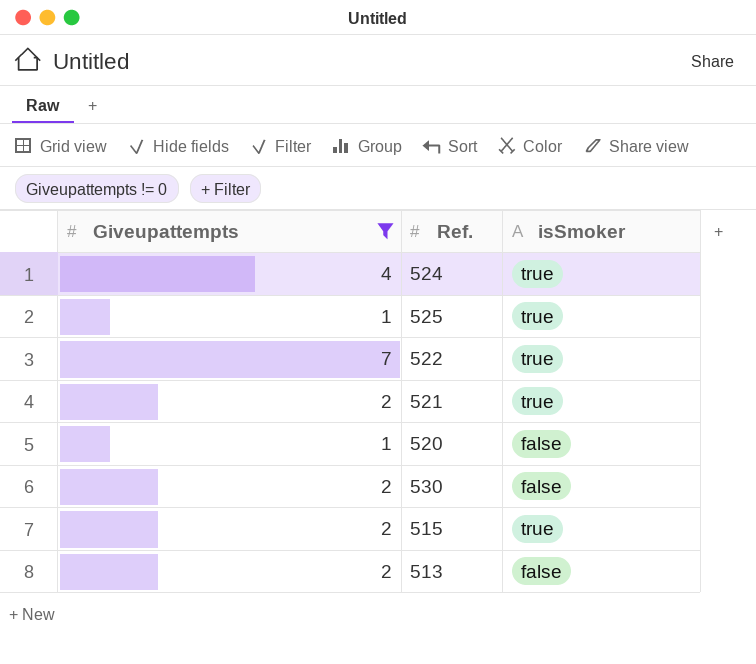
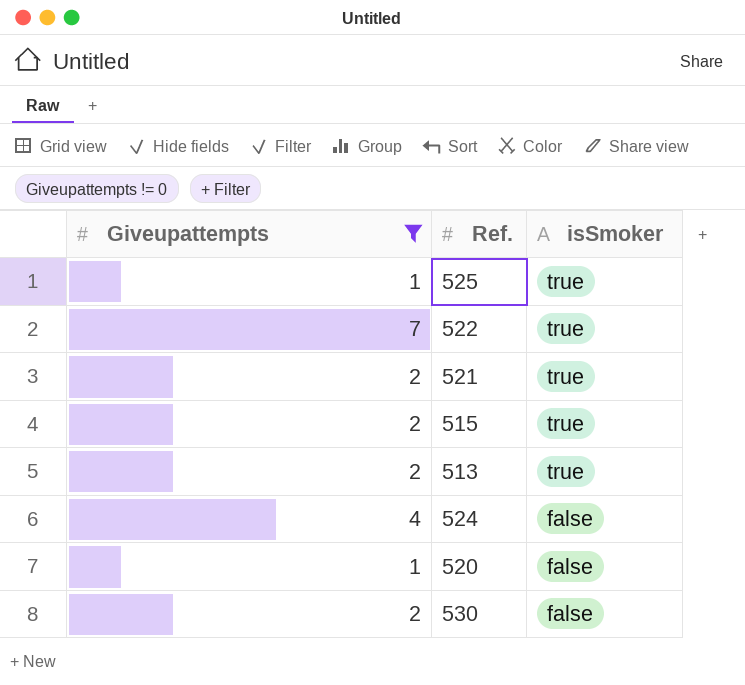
row order: none -> isSmoker descending
513 | isSmoker: false -> true
524 | isSmoker: true -> false

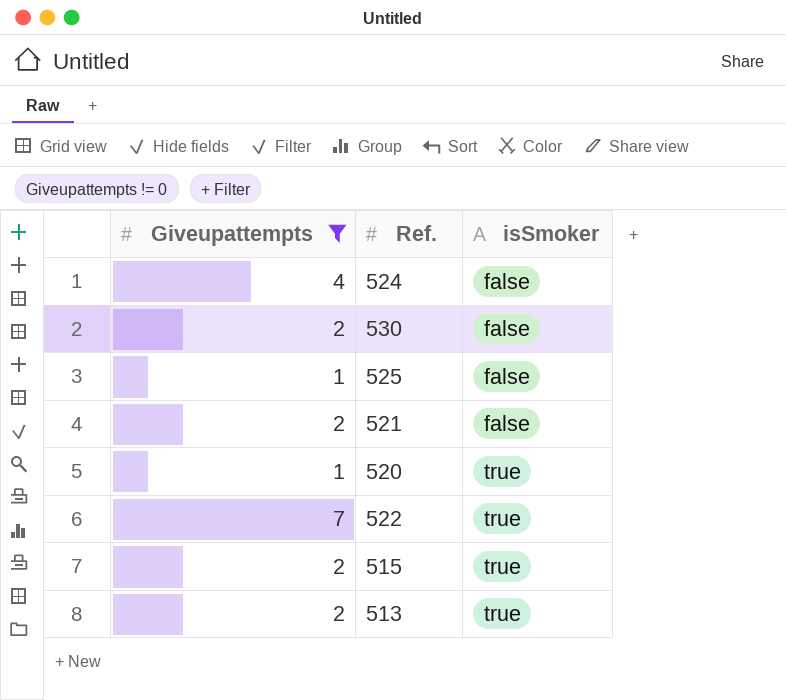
row order: isSmoker descending -> isSmoker ascending
525 | isSmoker: true -> false
521 | isSmoker: true -> false
520 | isSmoker: false -> true

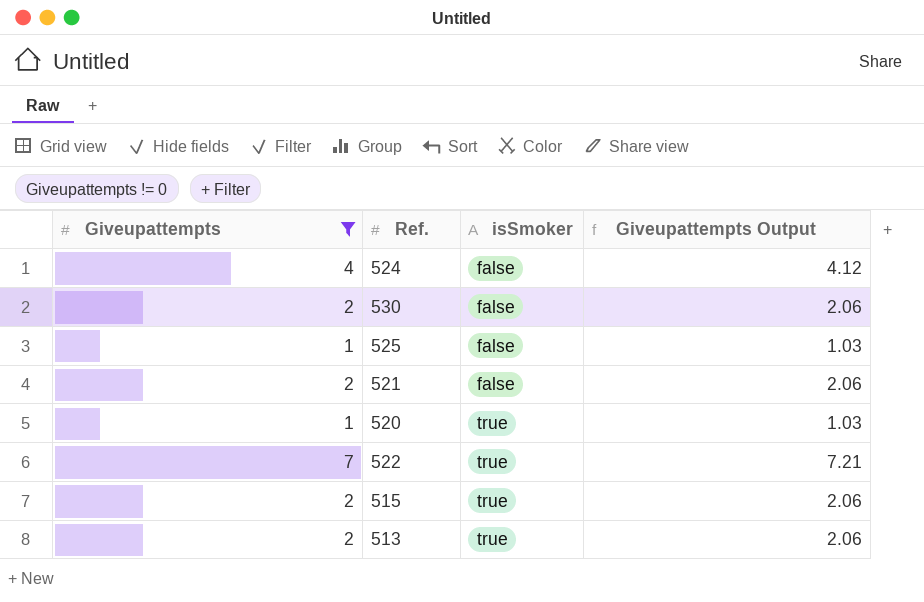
column Giveupattempts Output | formula: none -> [Giveupattempts] * 1.03

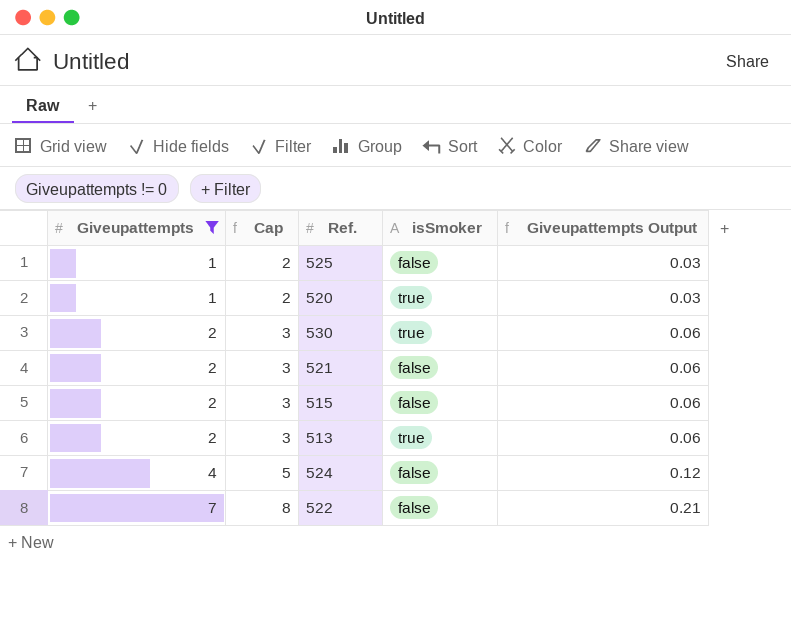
row order: isSmoker ascending -> Giveupattempts ascending
column Cap | formula: none -> [Giveupattempts] + 1
column Giveupattempts Output | formula: [Giveupattempts] * 1.03 -> [Giveupattempts] * 0.03
530 | isSmoker: false -> true
515 | isSmoker: true -> false
522 | isSmoker: true -> false

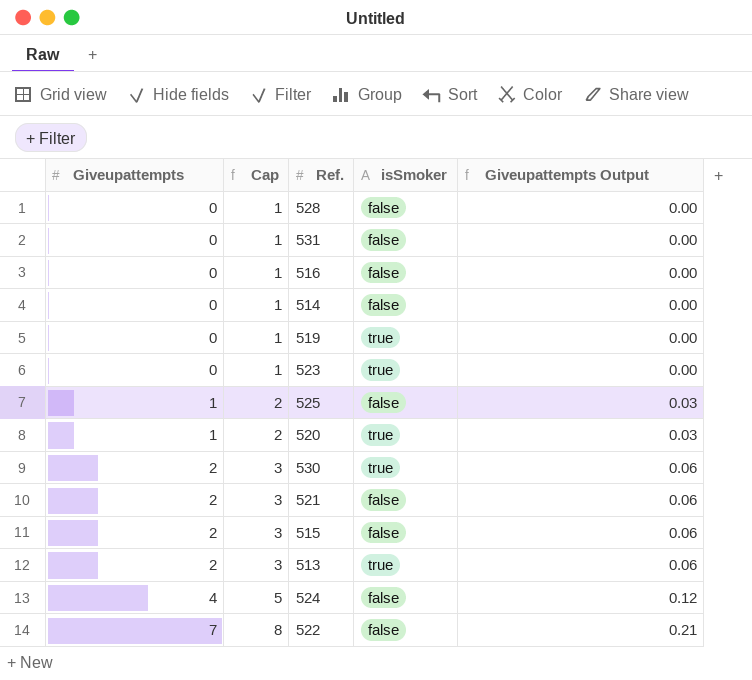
filter: Giveupattempts != 0 -> none

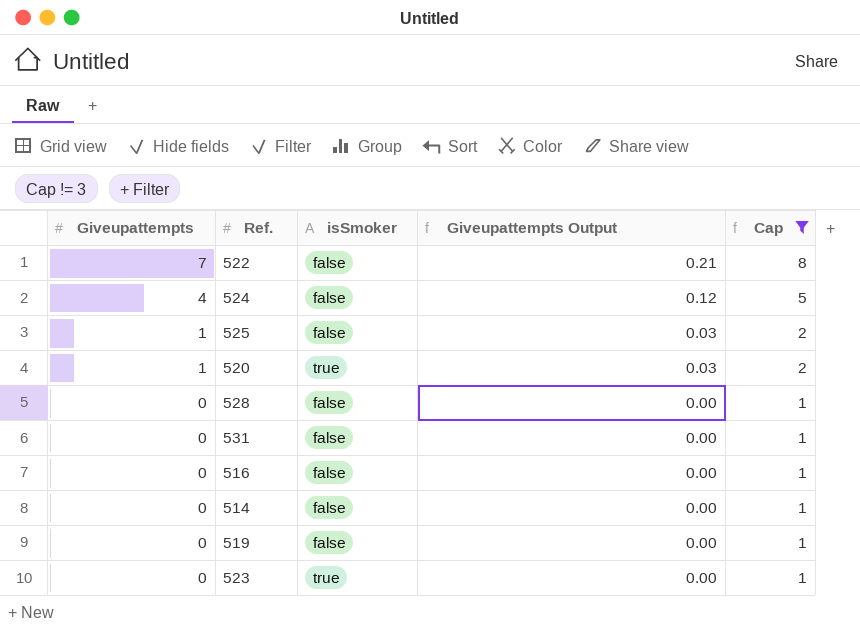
filter: none -> Cap != 3
row order: Giveupattempts ascending -> Giveupattempts descending
column Cap | position: 2 -> 5
519 | isSmoker: true -> false

